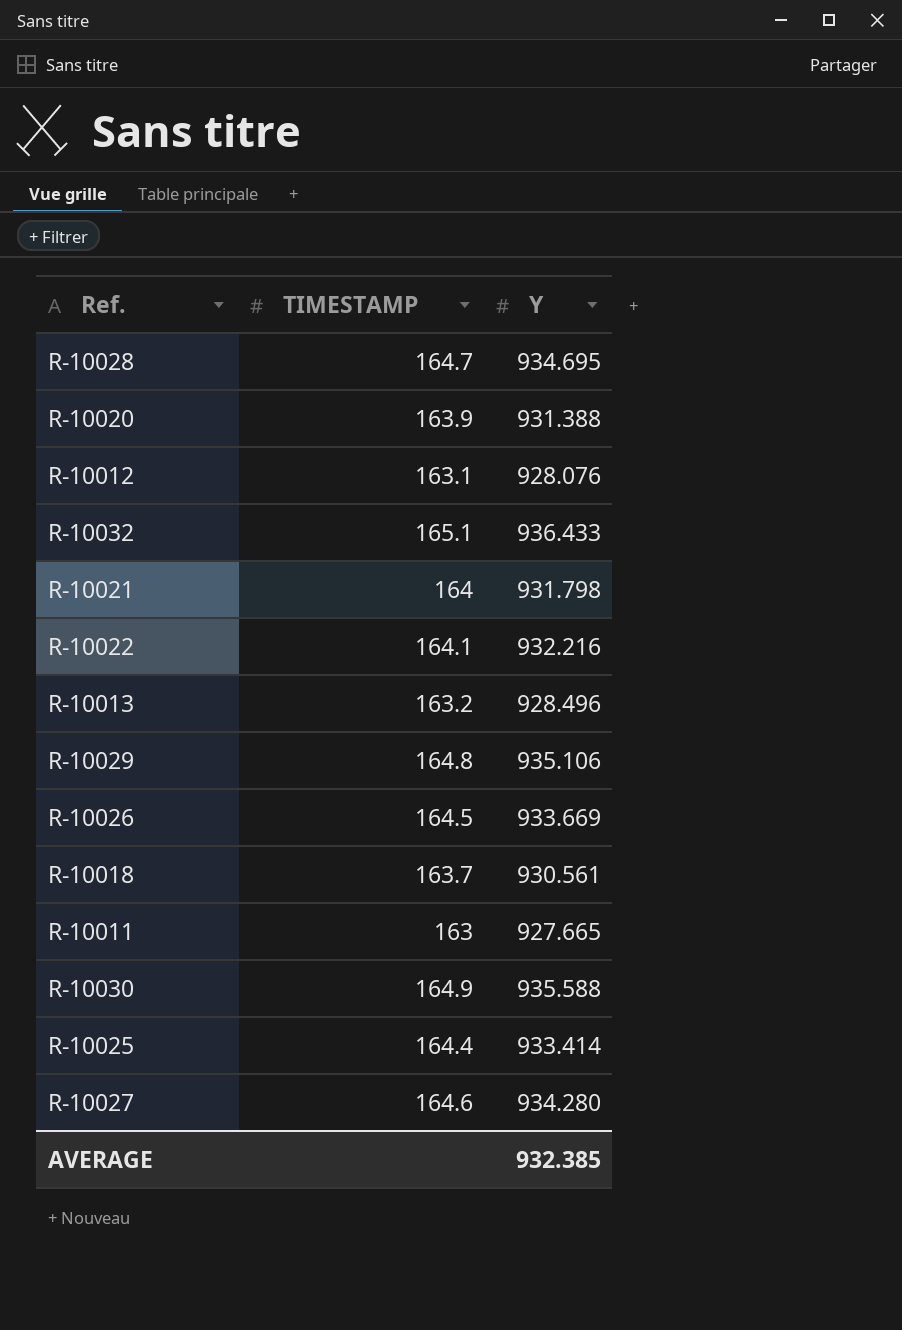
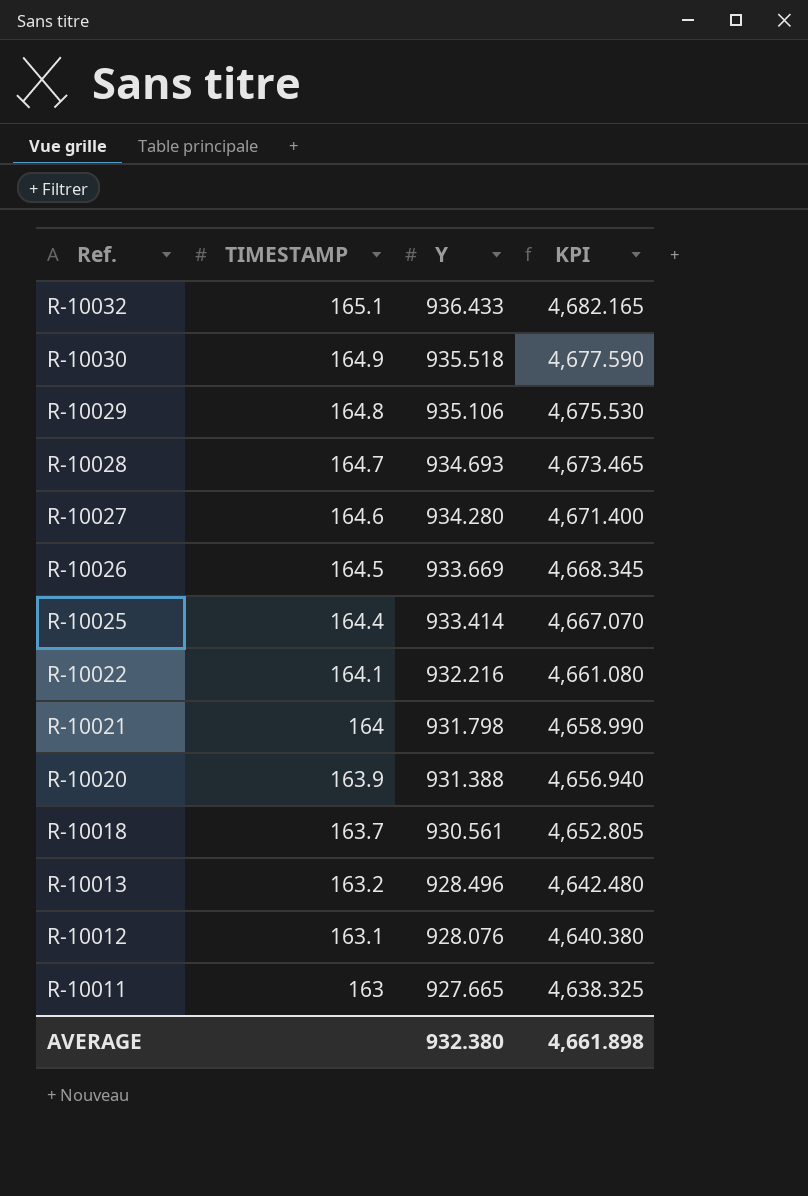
row order: none -> Ref. descending
column KPI | formula: none -> [Y] * 5
R-10030 | Y: 935.588 -> 935.518
R-10028 | Y: 934.695 -> 934.693
AVERAGE | Y: 932.385 -> 932.380

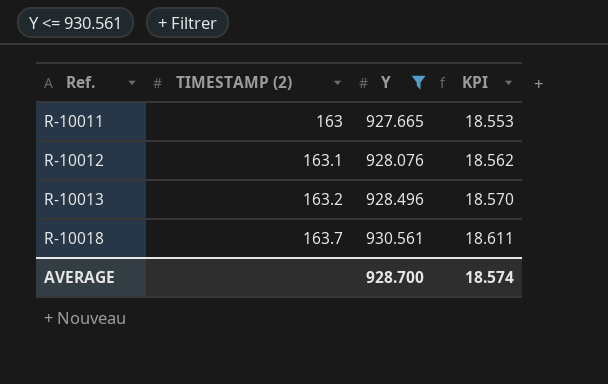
filter: none -> Y <= 930.561
row order: Ref. descending -> Ref. ascending
column name: TIMESTAMP -> TIMESTAMP (2)
column KPI | formula: [Y] * 5 -> [Y] * 0.02
AVERAGE | Y: 932.380 -> 928.700
AVERAGE | KPI: 4,661.898 -> 18.574

